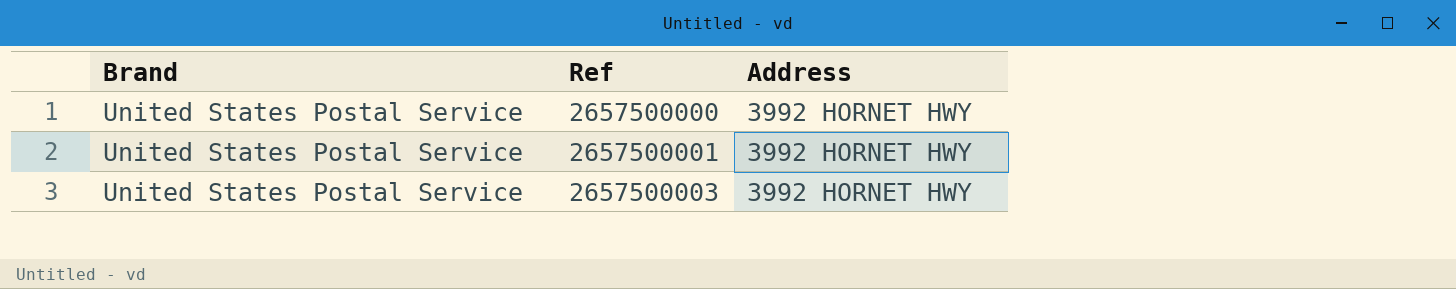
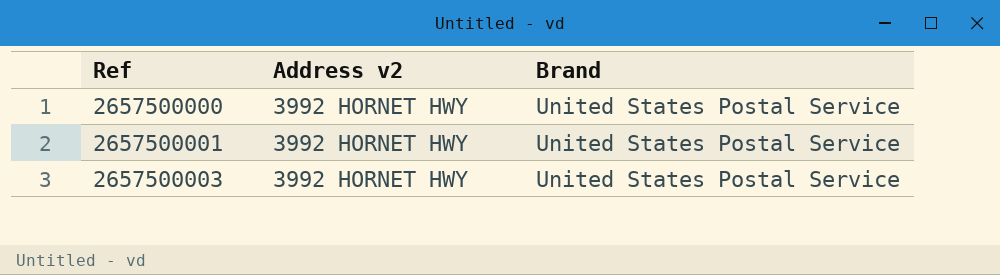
column name: Address -> Address v2
column Brand | position: 1 -> 3

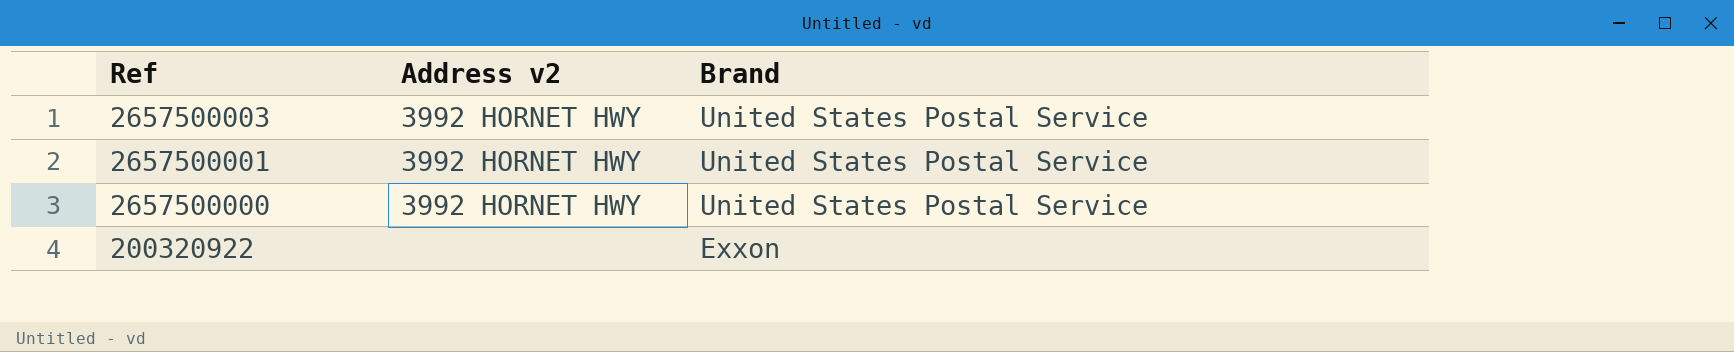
row order: Ref ascending -> Ref descending
row 200320922: none -> none | Exxon

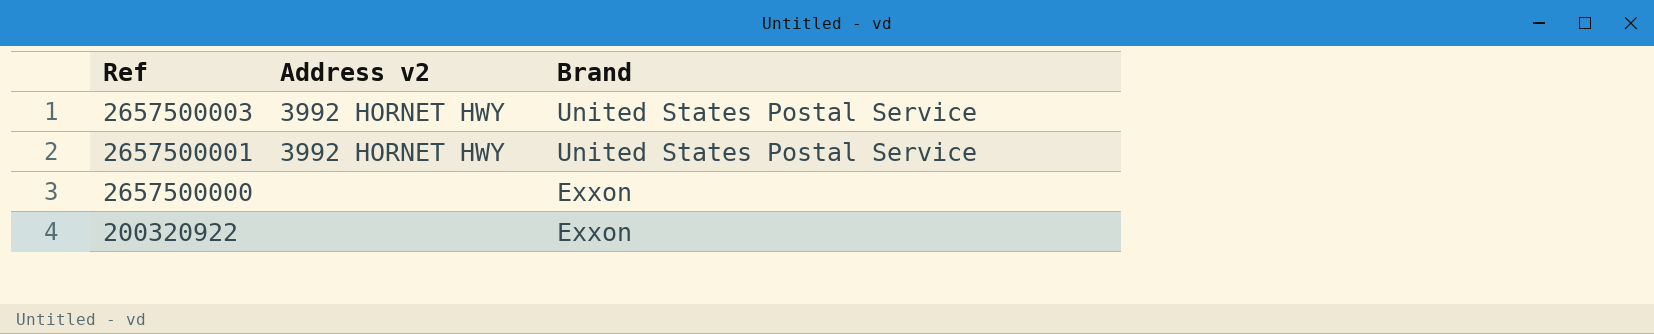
2657500000 | Address v2: 3992 HORNET HWY -> none
2657500000 | Brand: United States Postal Service -> Exxon

